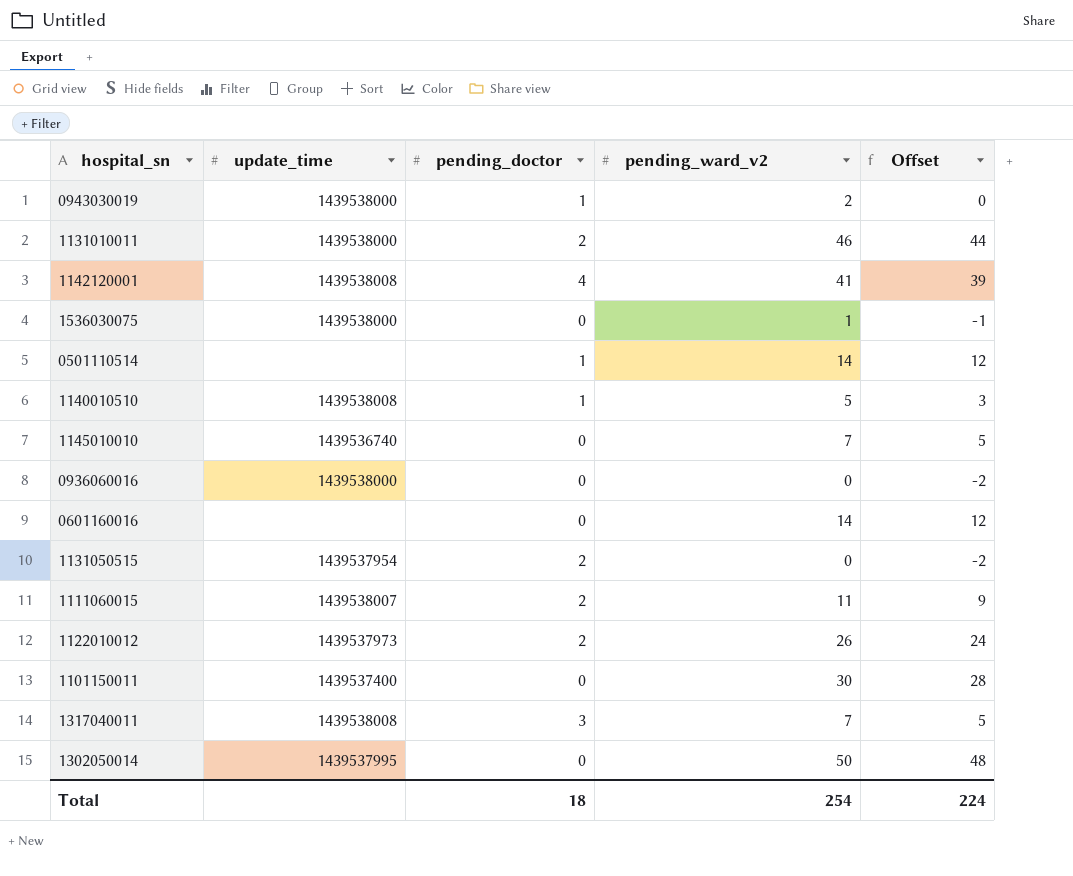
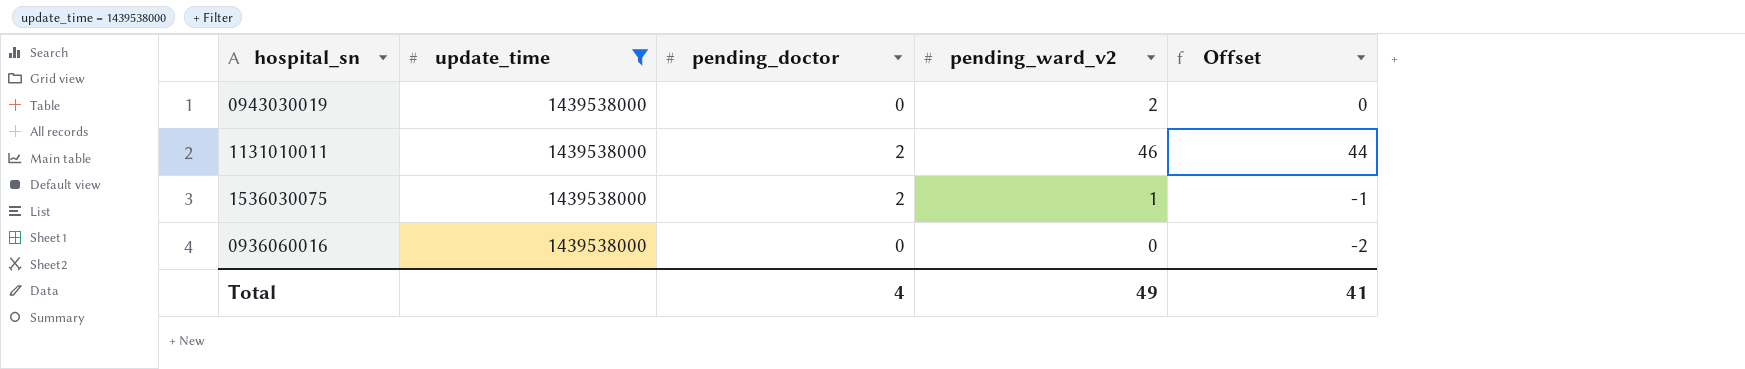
filter: none -> update_time = 1439538000
0943030019 | pending_doctor: 1 -> 0
1536030075 | pending_doctor: 0 -> 2
Total | pending_doctor: 18 -> 4
Total | pending_ward_v2: 254 -> 49
Total | Offset: 224 -> 41

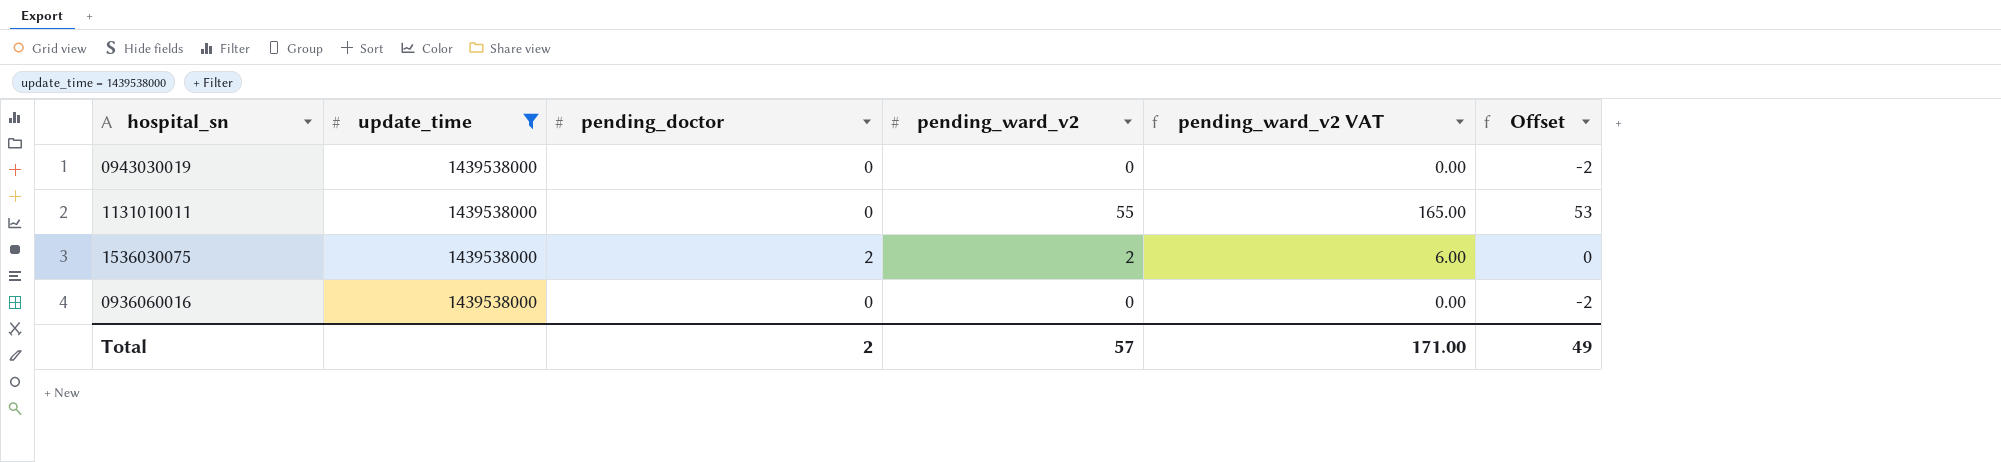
column pending_ward_v2 VAT | formula: none -> [pending_ward_v2] * 3
0943030019 | pending_ward_v2: 2 -> 0
0943030019 | Offset: 0 -> -2
1131010011 | pending_doctor: 2 -> 0
1131010011 | pending_ward_v2: 46 -> 55
1131010011 | Offset: 44 -> 53
1536030075 | pending_ward_v2: 1 -> 2
1536030075 | Offset: -1 -> 0
Total | pending_doctor: 4 -> 2
Total | pending_ward_v2: 49 -> 57
Total | Offset: 41 -> 49

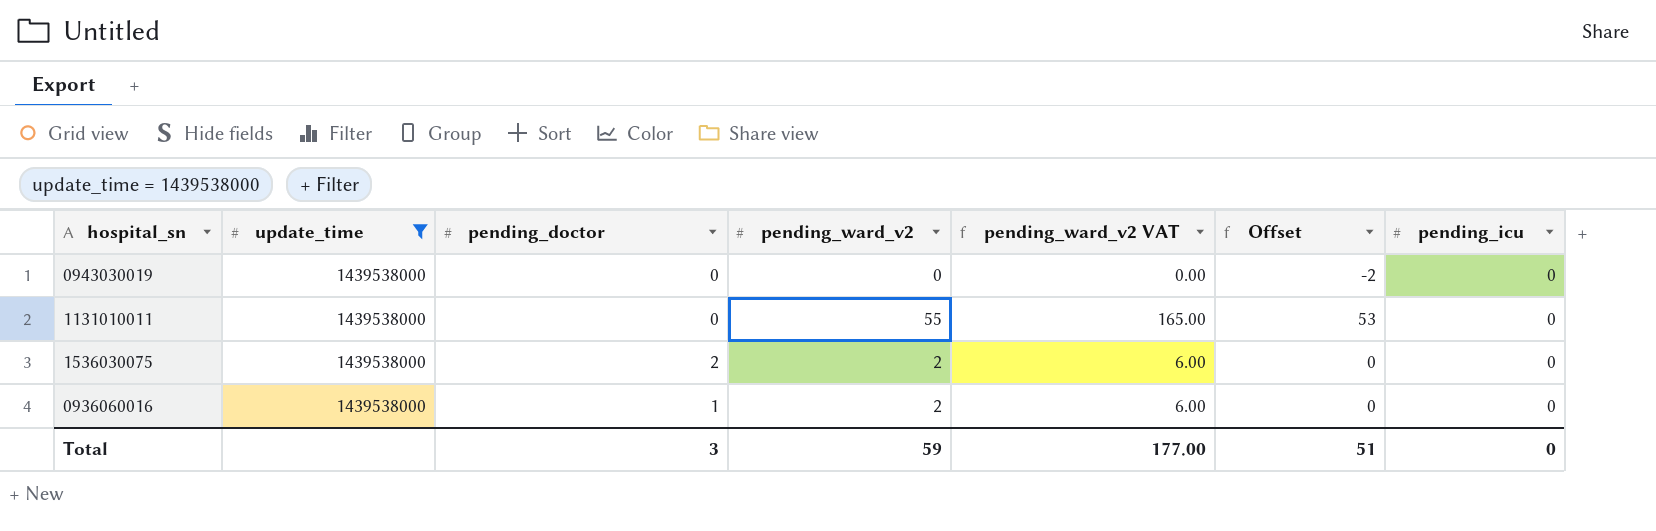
column pending_icu | position: none -> 7
0936060016 | pending_doctor: 0 -> 1
0936060016 | pending_ward_v2: 0 -> 2
0936060016 | pending_ward_v2 VAT: 0.00 -> 6.00
0936060016 | Offset: -2 -> 0
Total | pending_doctor: 2 -> 3
Total | pending_ward_v2: 57 -> 59
Total | pending_ward_v2 VAT: 171.00 -> 177.00
Total | Offset: 49 -> 51

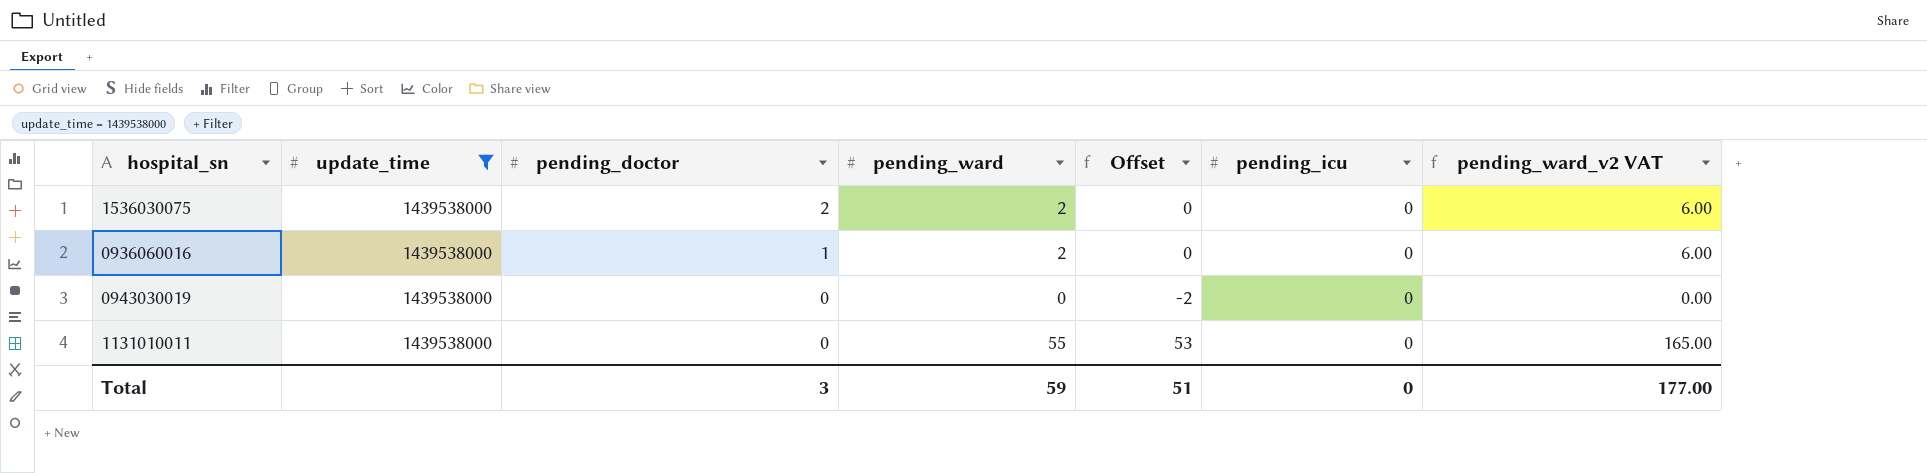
row order: none -> pending_doctor descending
column name: pending_ward_v2 -> pending_ward
column pending_ward_v2 VAT | position: 5 -> 7

